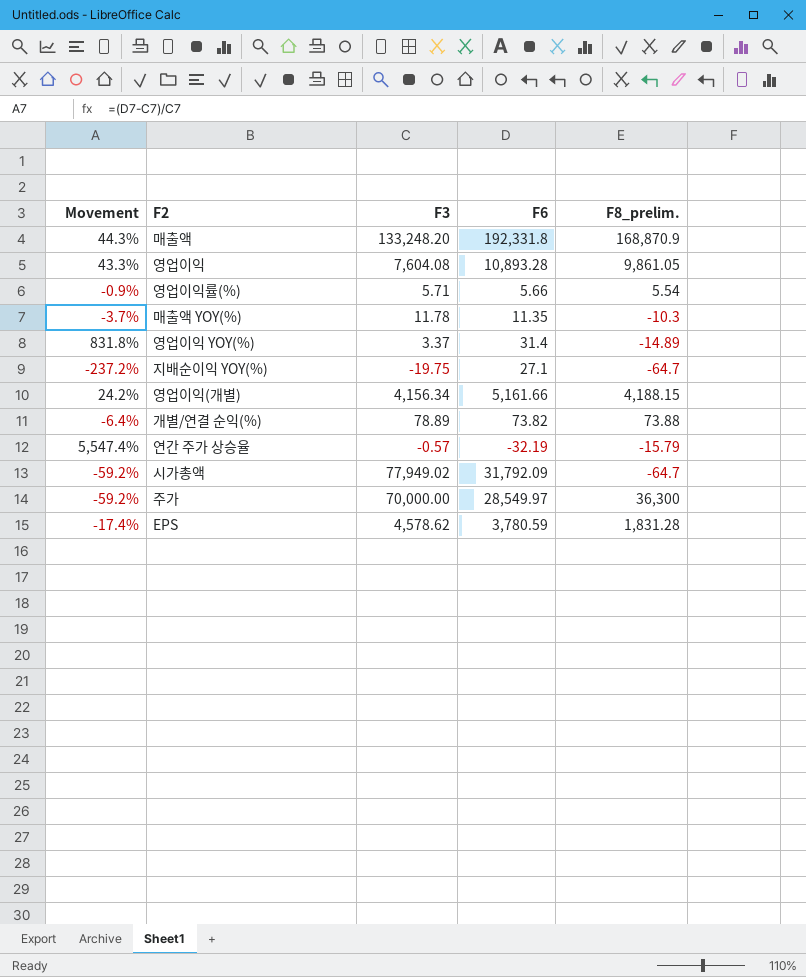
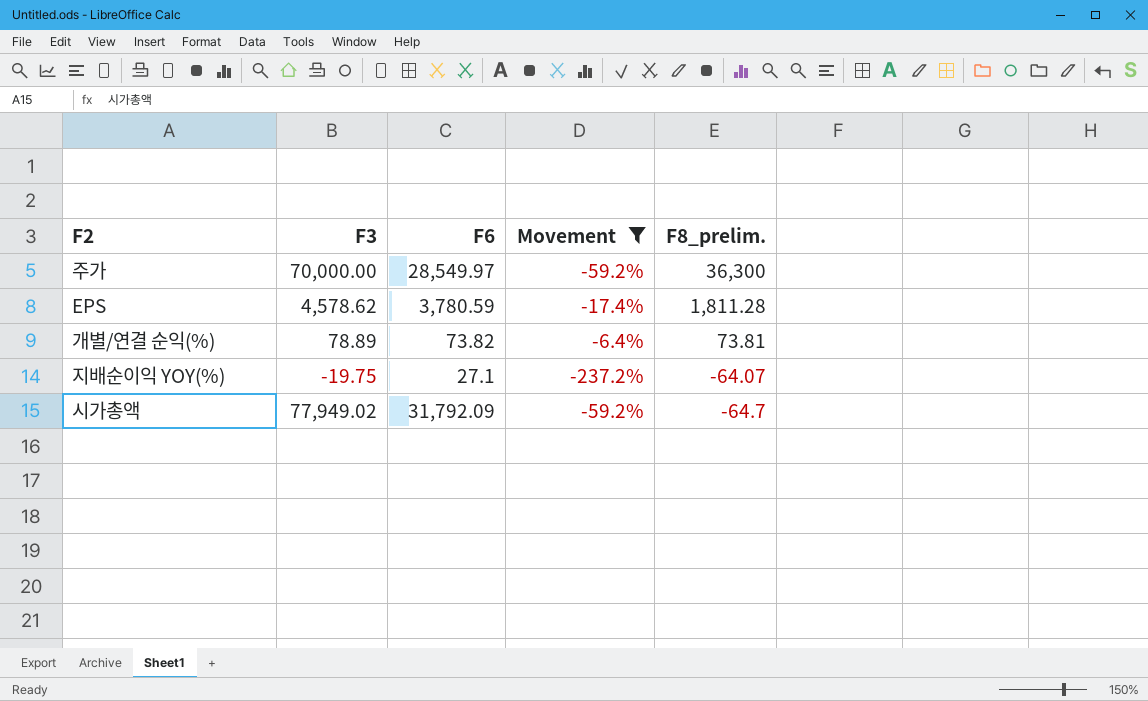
filter: none -> Movement <= -6.4%
row order: none -> F8_prelim. descending
column Movement | position: 1 -> 4
EPS | F8_prelim.: 1,831.28 -> 1,811.28
개별/연결 순익(%) | F8_prelim.: 73.88 -> 73.81
지배순이익 YOY(%) | F8_prelim.: -64.7 -> -64.07

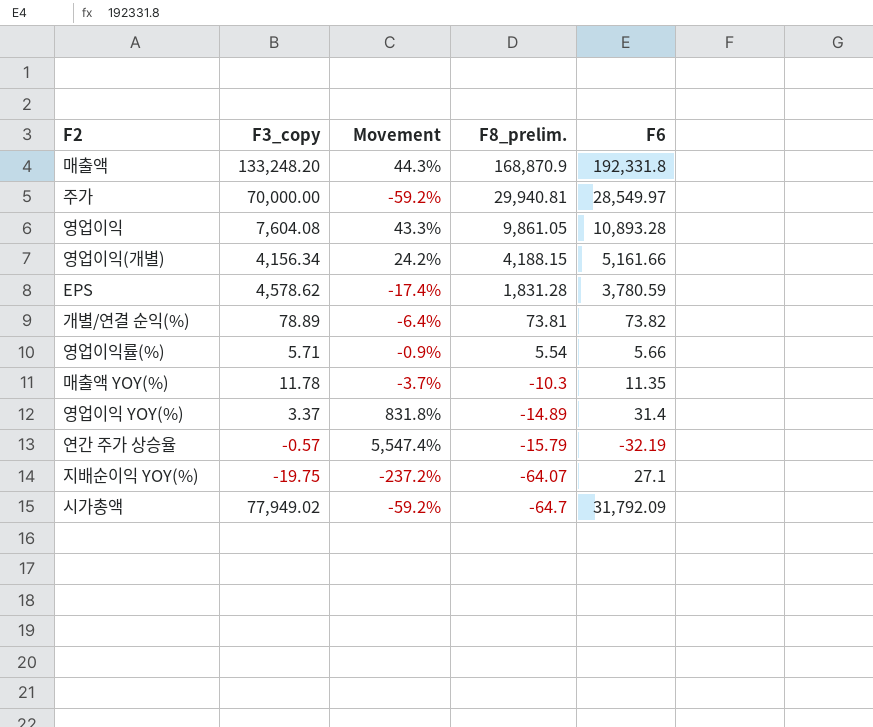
filter: Movement <= -6.4% -> none
column name: F3 -> F3_copy
column F6 | position: 3 -> 5
주가 | F8_prelim.: 36,300 -> 29,940.81
EPS | F8_prelim.: 1,811.28 -> 1,831.28

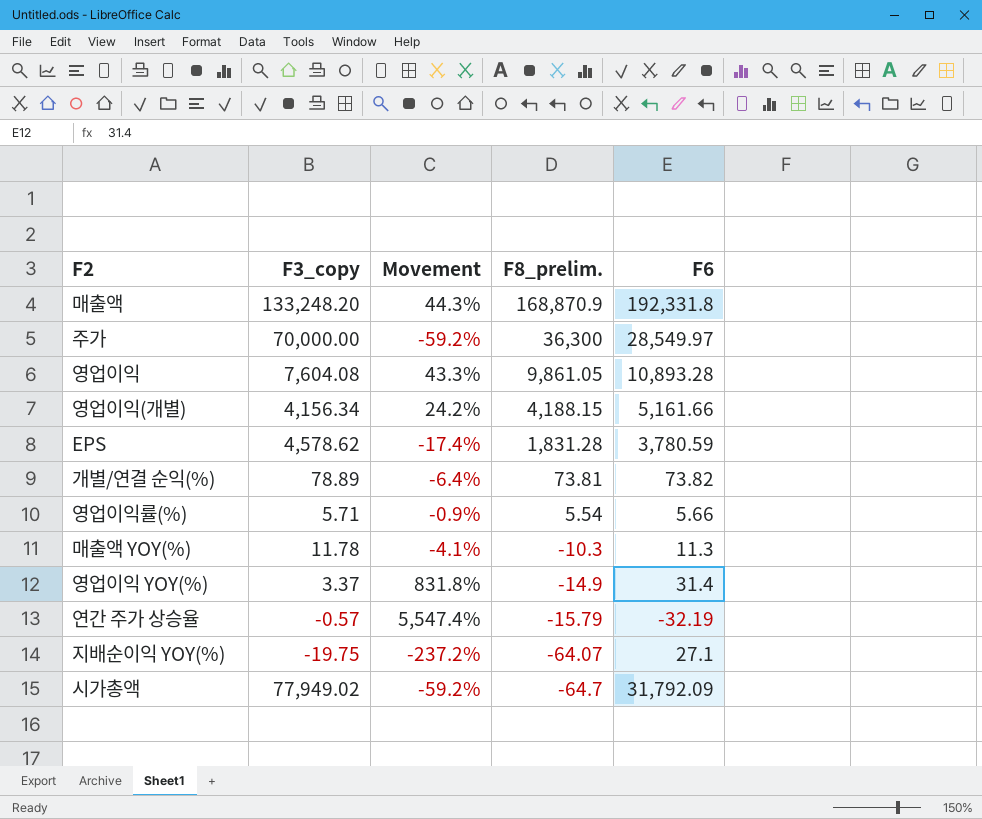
주가 | F8_prelim.: 29,940.81 -> 36,300
매출액 YOY(%) | Movement: -3.7% -> -4.1%
매출액 YOY(%) | F6: 11.35 -> 11.3
영업이익 YOY(%) | F8_prelim.: -14.89 -> -14.9

